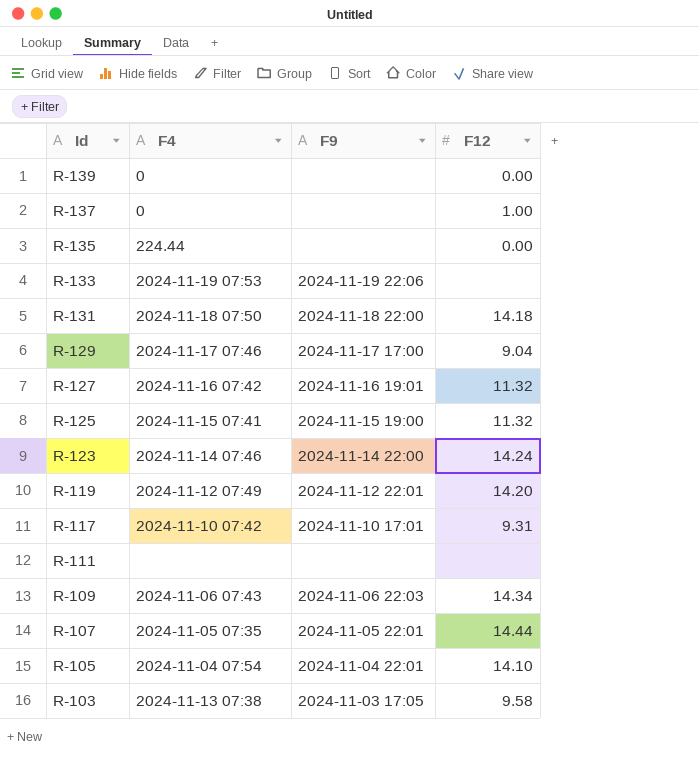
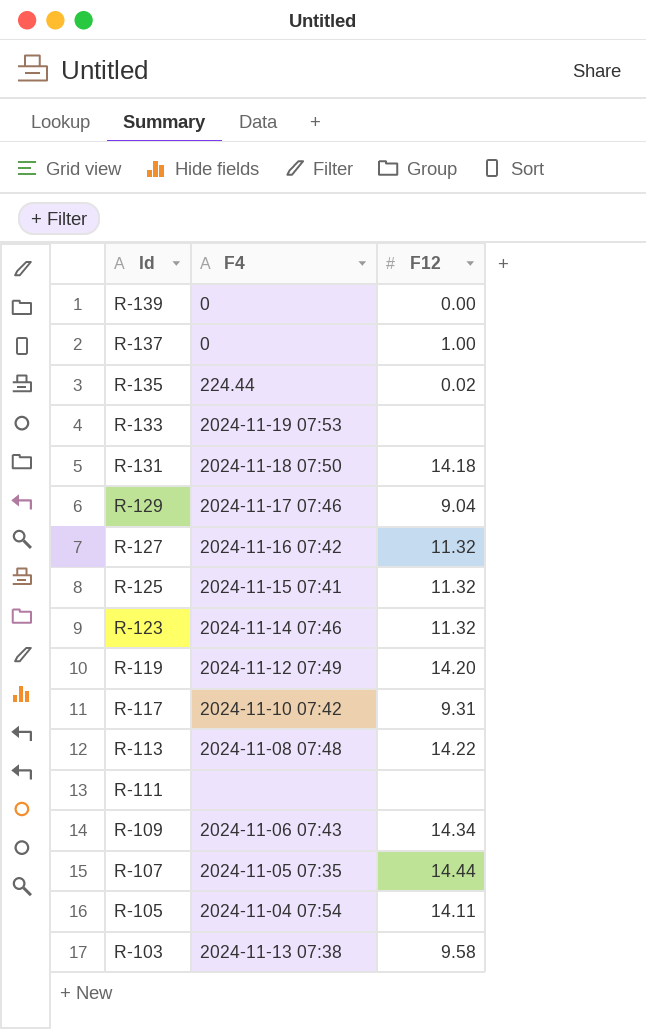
column F9 | position: 3 -> none
R-135 | F12: 0.00 -> 0.02
R-123 | F12: 14.24 -> 11.32
row R-113: none -> 2024-11-08 07:48 | 14.22
R-105 | F12: 14.10 -> 14.11

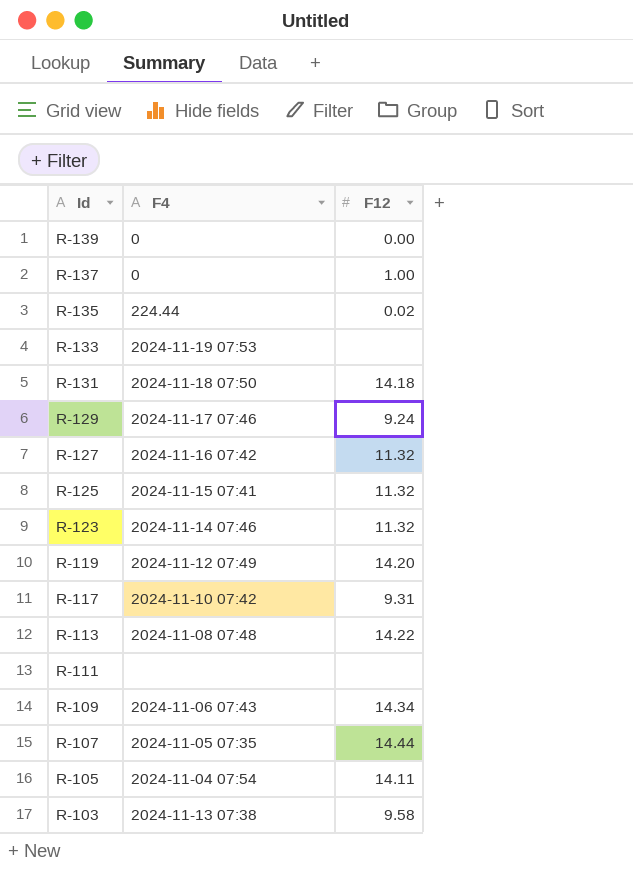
R-129 | F12: 9.04 -> 9.24

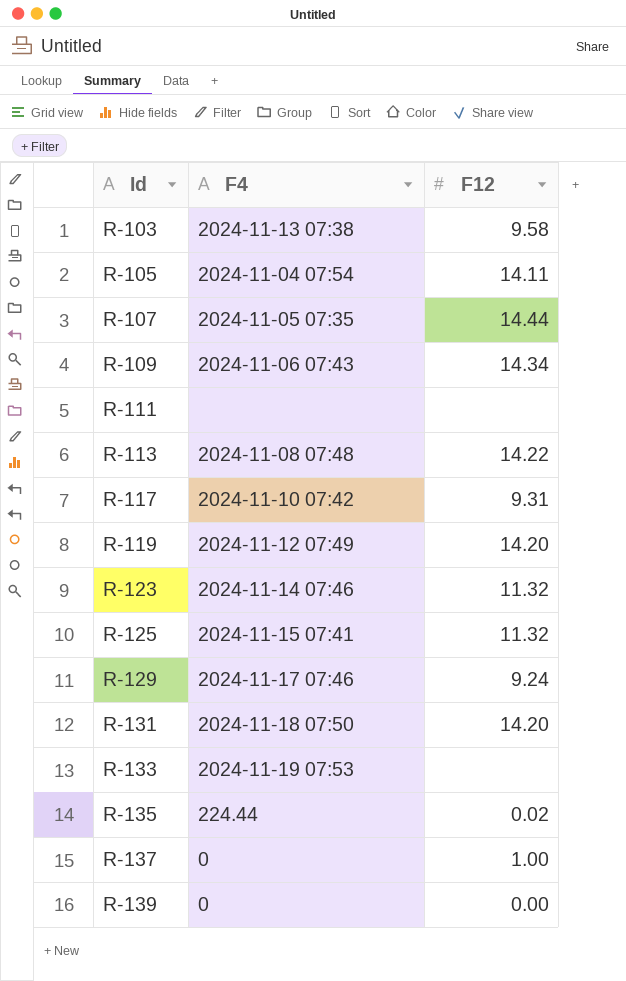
row order: Id descending -> Id ascending
row R-127: 2024-11-16 07:42 | 11.32 -> none
R-131 | F12: 14.18 -> 14.20

